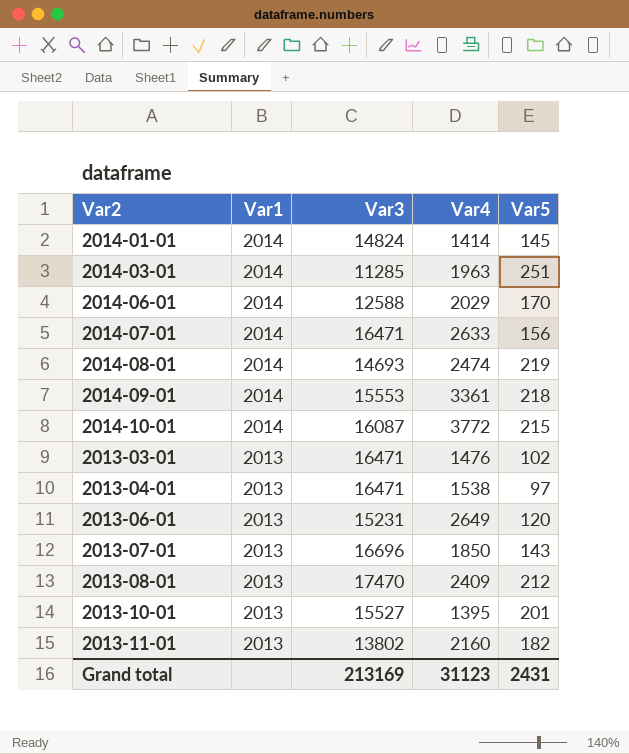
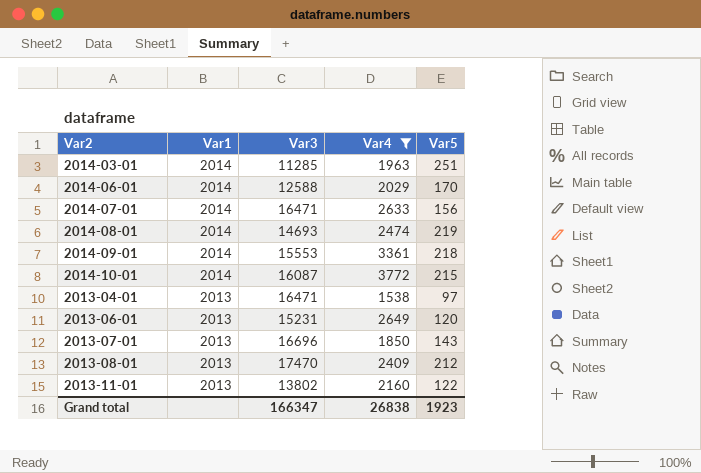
filter: none -> Var4 >= 1538
2013-11-01 | Var5: 182 -> 122
Grand total | Var3: 213169 -> 166347
Grand total | Var4: 31123 -> 26838
Grand total | Var5: 2431 -> 1923

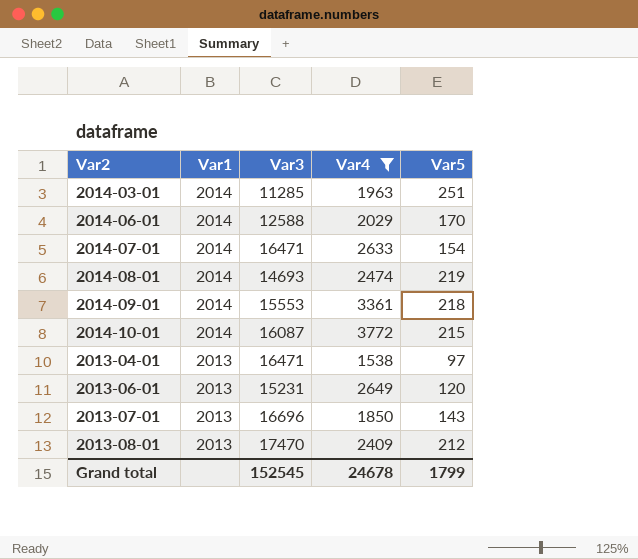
row 2013-11-01: 2013 | 13802 | 2160 | 122 -> none
2014-07-01 | Var5: 156 -> 154
Grand total | Var3: 166347 -> 152545
Grand total | Var4: 26838 -> 24678
Grand total | Var5: 1923 -> 1799

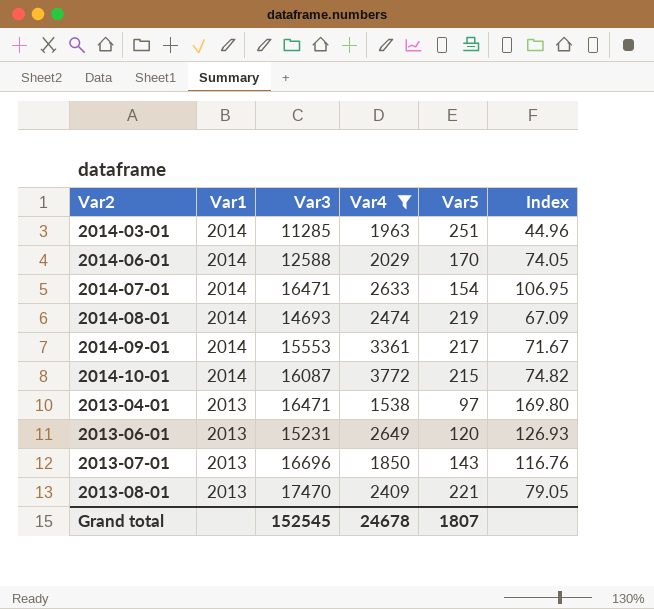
column Index | formula: none -> [Var3] / [Var5]
2014-09-01 | Var5: 218 -> 217
2013-08-01 | Var5: 212 -> 221
Grand total | Var5: 1799 -> 1807

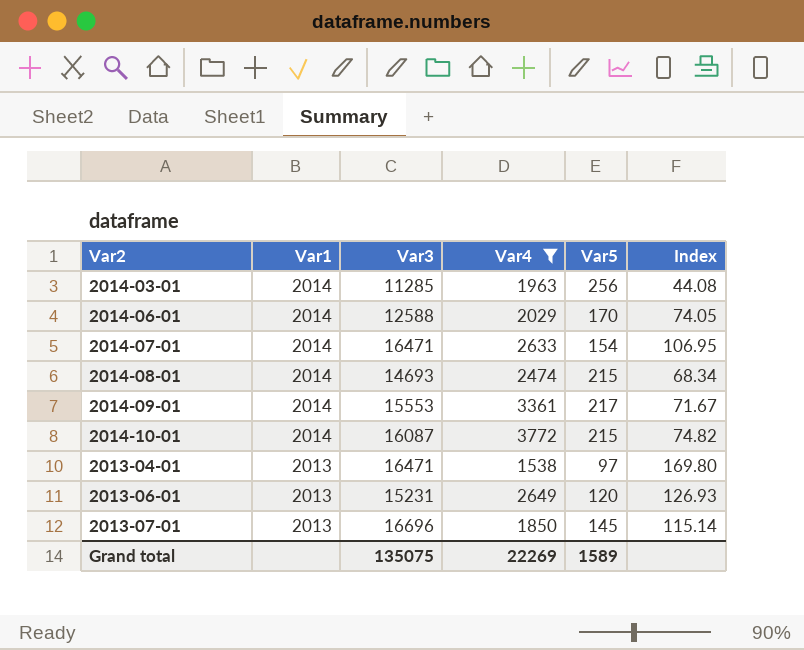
row 2013-08-01: 2013 | 17470 | 2409 | 221 | 79.05 -> none
2014-03-01 | Var5: 251 -> 256
2014-03-01 | Index: 44.96 -> 44.08
2014-08-01 | Var5: 219 -> 215
2014-08-01 | Index: 67.09 -> 68.34
2013-07-01 | Var5: 143 -> 145
2013-07-01 | Index: 116.76 -> 115.14
Grand total | Var3: 152545 -> 135075
Grand total | Var4: 24678 -> 22269
Grand total | Var5: 1807 -> 1589

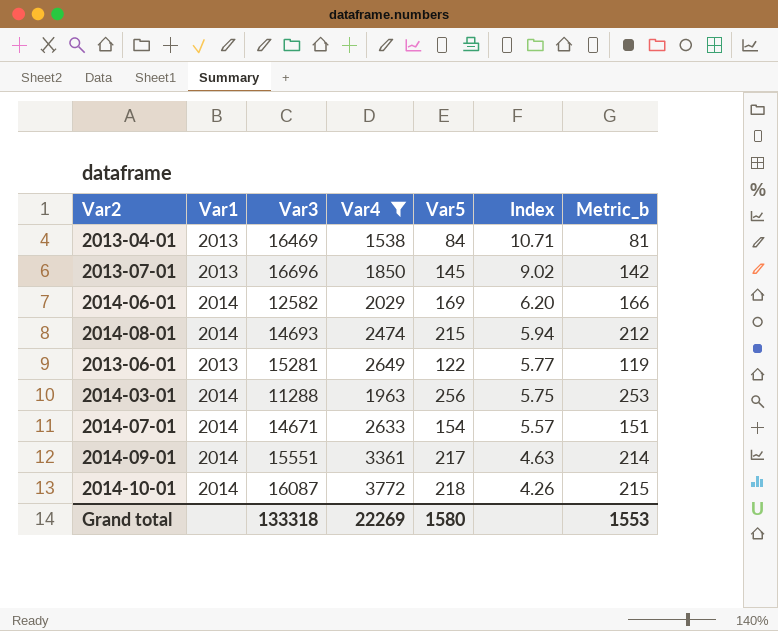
row order: Var1 descending -> Index descending
column Index | formula: [Var3] / [Var5] -> [Var3] / [Var4]
column Metric_b | formula: none -> [Var5] - 3
2013-04-01 | Var3: 16471 -> 16469
2013-04-01 | Var5: 97 -> 84
2014-06-01 | Var3: 12588 -> 12582
2014-06-01 | Var5: 170 -> 169
2013-06-01 | Var3: 15231 -> 15281
2013-06-01 | Var5: 120 -> 122
2014-03-01 | Var3: 11285 -> 11288
2014-07-01 | Var3: 16471 -> 14671
2014-09-01 | Var3: 15553 -> 15551
2014-10-01 | Var5: 215 -> 218
Grand total | Var3: 135075 -> 133318
Grand total | Var5: 1589 -> 1580

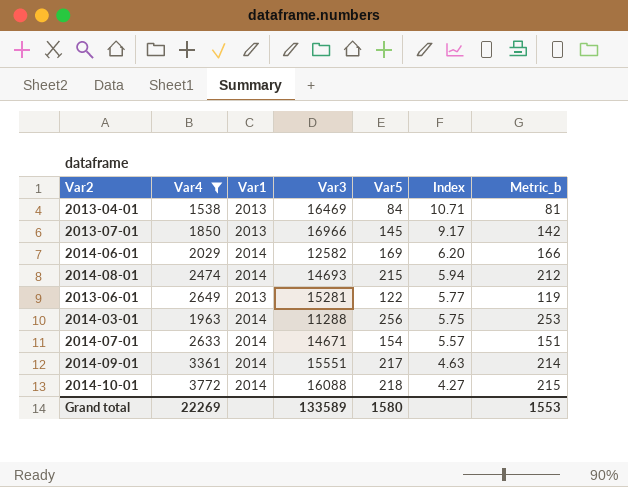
column Var4 | position: 4 -> 2
2013-07-01 | Var3: 16696 -> 16966
2013-07-01 | Index: 9.02 -> 9.17
2014-10-01 | Var3: 16087 -> 16088
2014-10-01 | Index: 4.26 -> 4.27
Grand total | Var3: 133318 -> 133589

